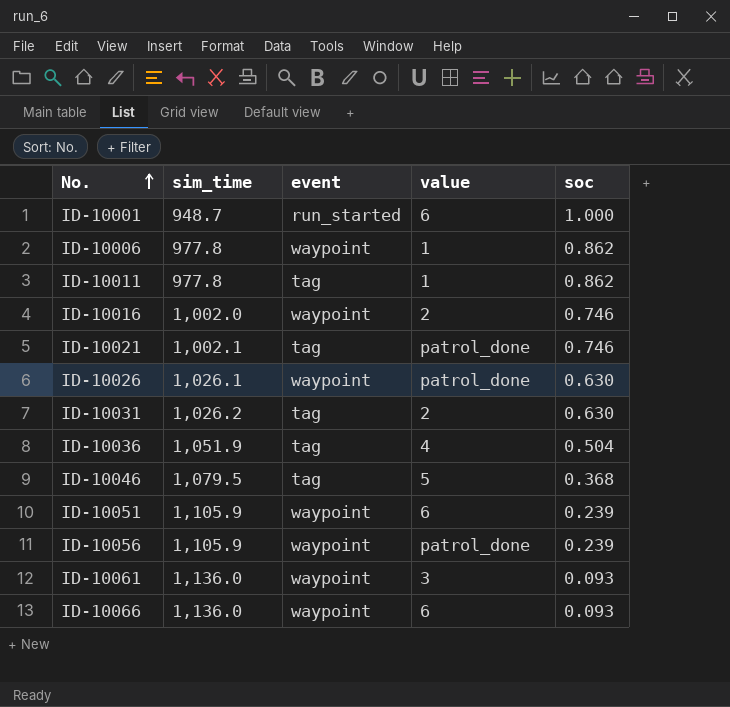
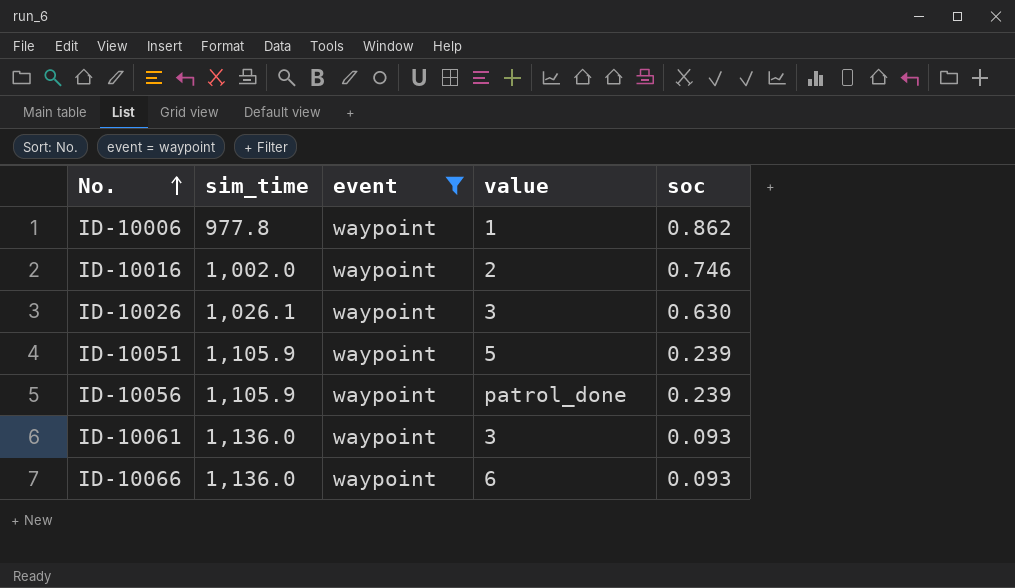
filter: none -> event = waypoint
ID-10026 | value: patrol_done -> 3
ID-10051 | value: 6 -> 5

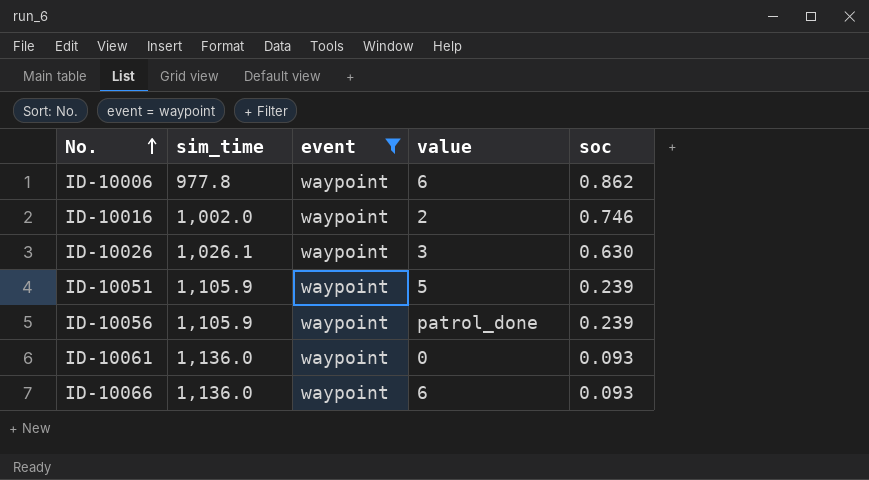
ID-10006 | value: 1 -> 6
ID-10061 | value: 3 -> 0

